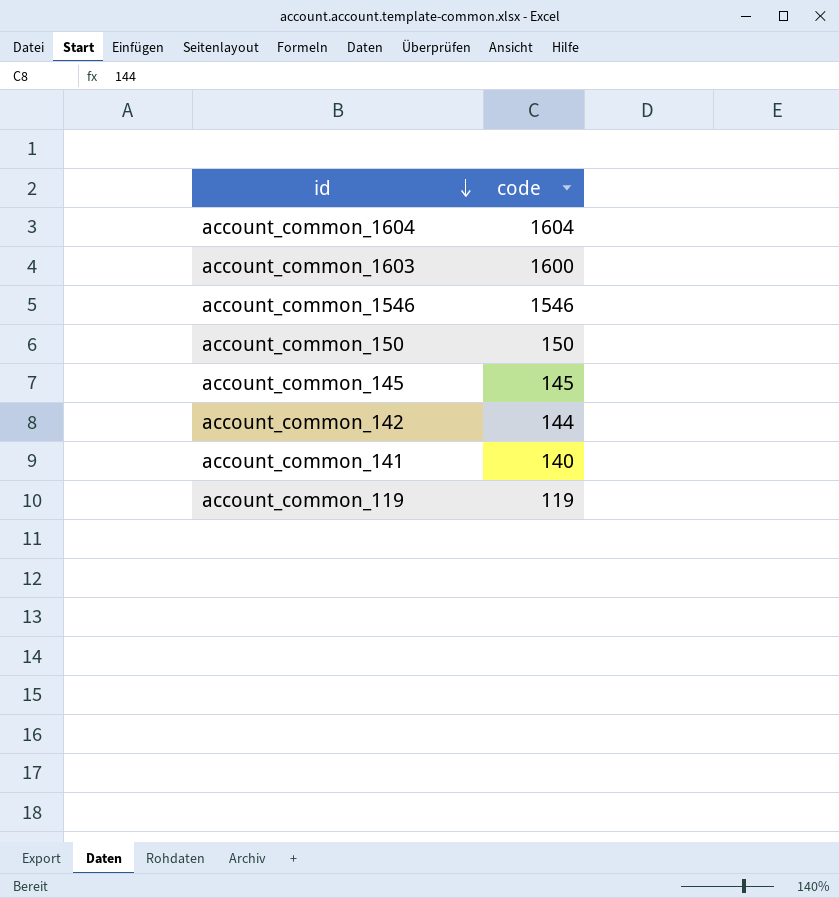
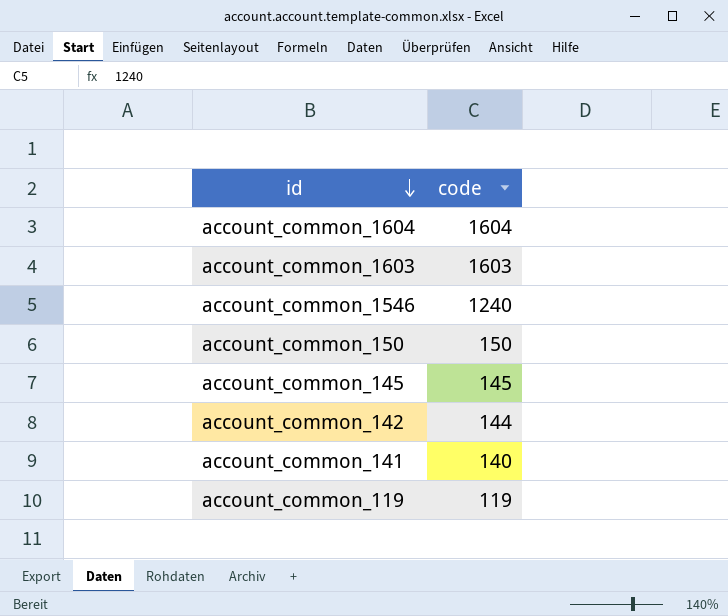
account_common_1603 | code: 1600 -> 1603
account_common_1546 | code: 1546 -> 1240

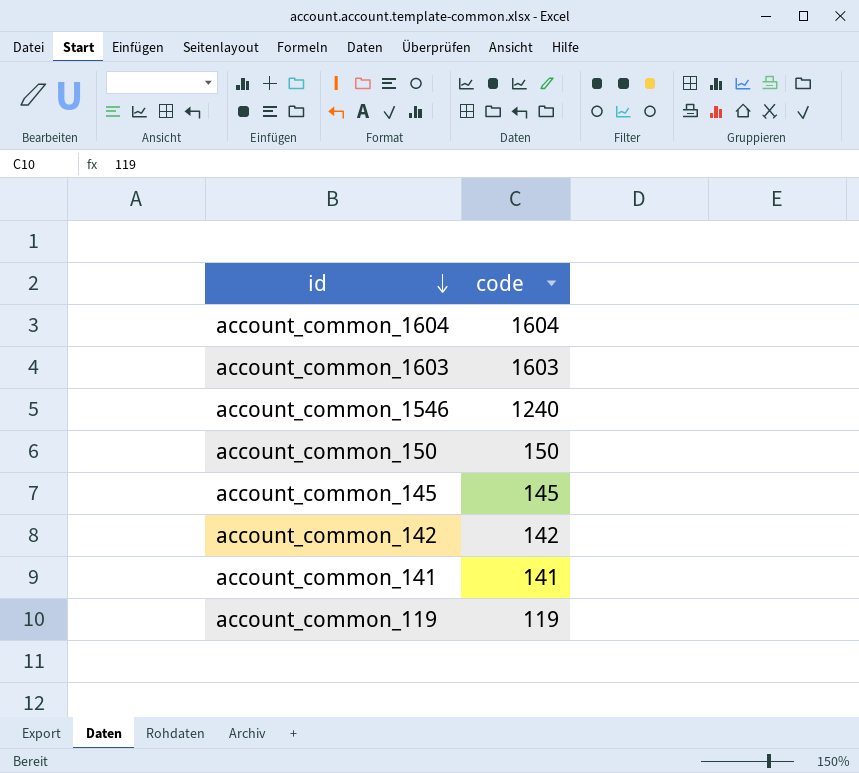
account_common_142 | code: 144 -> 142
account_common_141 | code: 140 -> 141

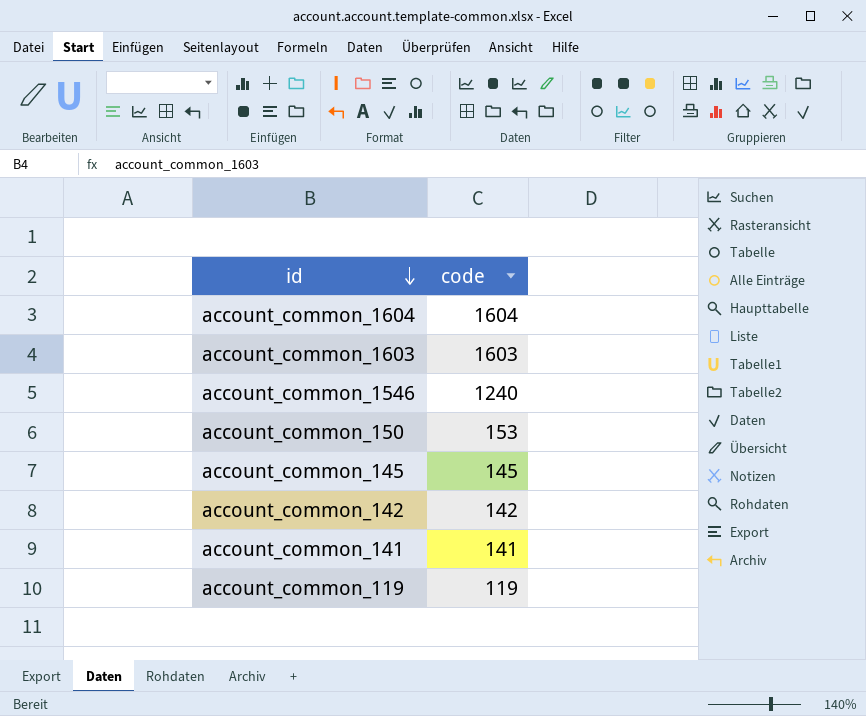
account_common_150 | code: 150 -> 153

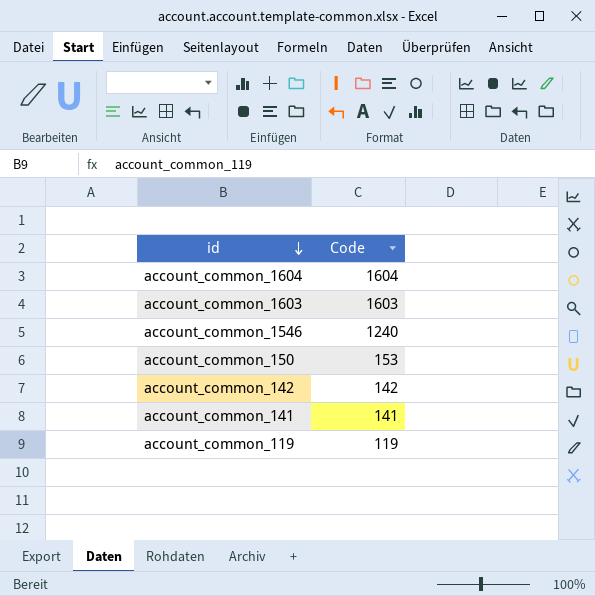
column name: code -> Code
row account_common_145: 145 -> none

